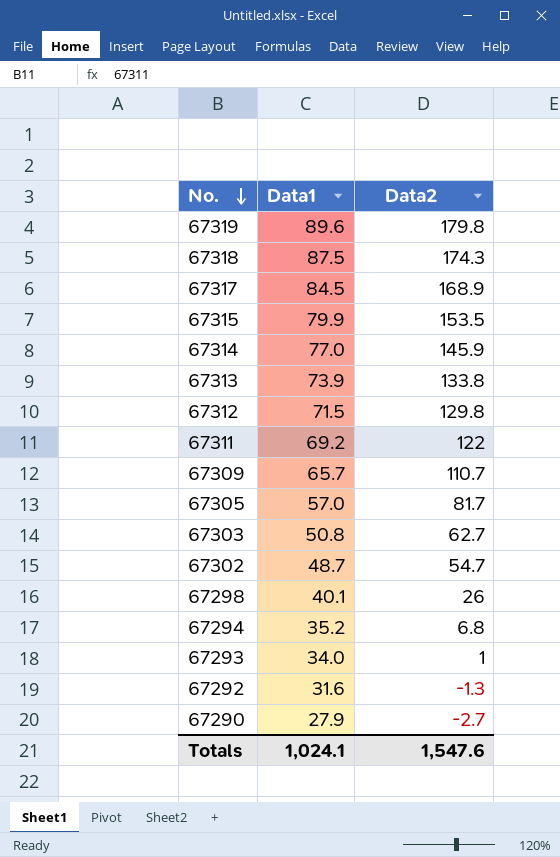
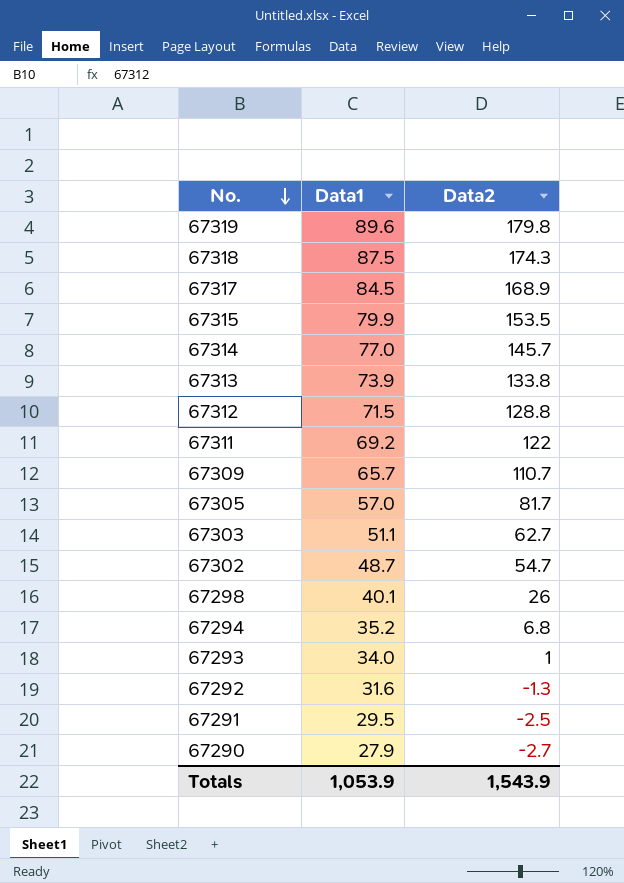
67314 | Data2: 145.9 -> 145.7
67312 | Data2: 129.8 -> 128.8
67303 | Data1: 50.8 -> 51.1
row 67291: none -> 29.5 | -2.5
Totals | Data1: 1,024.1 -> 1,053.9
Totals | Data2: 1,547.6 -> 1,543.9

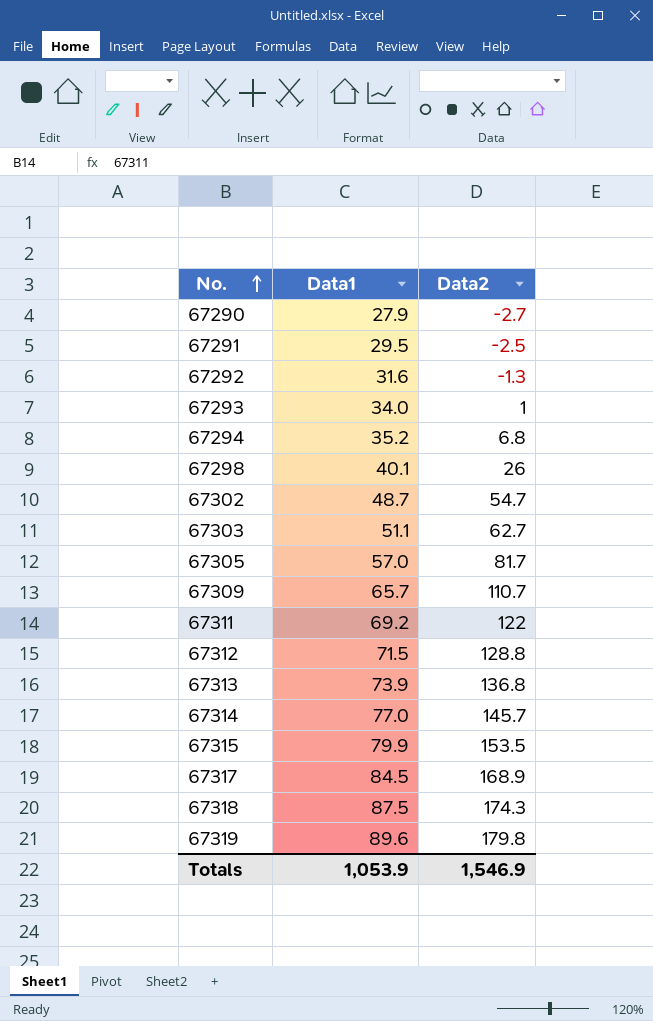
row order: No. descending -> No. ascending
67313 | Data2: 133.8 -> 136.8
Totals | Data2: 1,543.9 -> 1,546.9

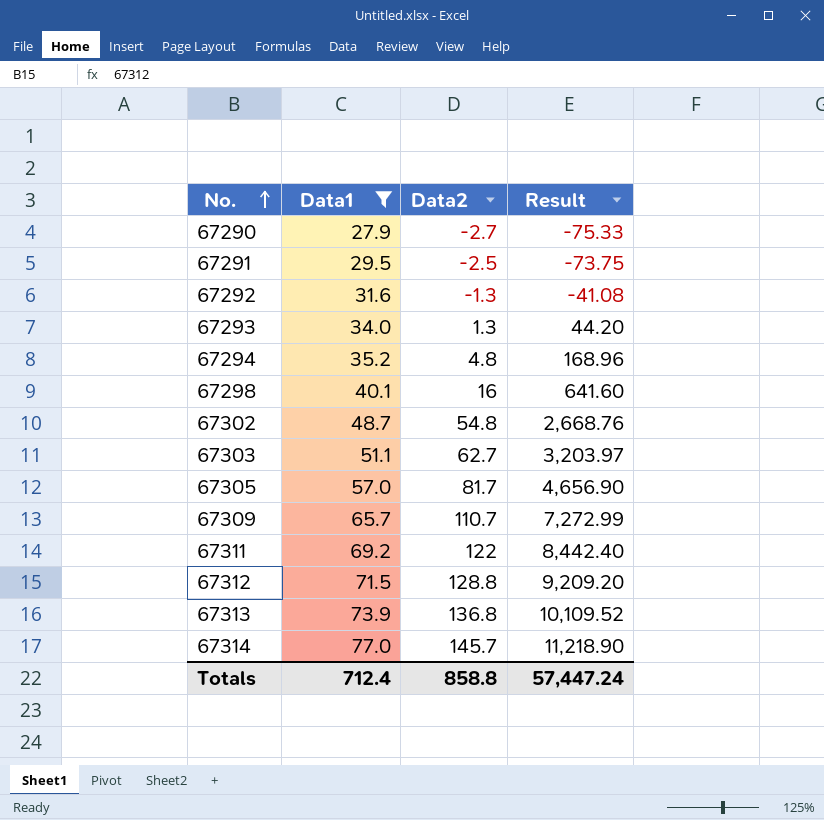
filter: none -> Data1 <= 77.0
column Result | formula: none -> [Data1] * [Data2]
67293 | Data2: 1 -> 1.3
67294 | Data2: 6.8 -> 4.8
67298 | Data2: 26 -> 16
67302 | Data2: 54.7 -> 54.8
Totals | Data1: 1,053.9 -> 712.4
Totals | Data2: 1,546.9 -> 858.8

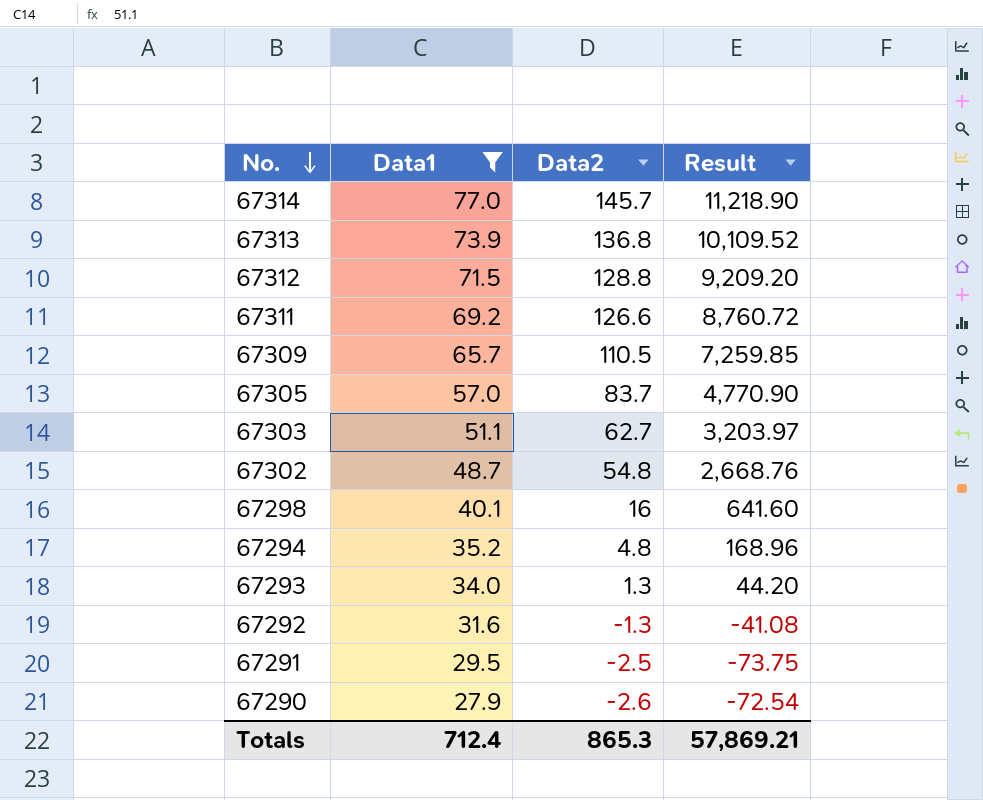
row order: No. ascending -> No. descending
67311 | Data2: 122 -> 126.6
67311 | Result: 8,442.40 -> 8,760.72
67309 | Data2: 110.7 -> 110.5
67309 | Result: 7,272.99 -> 7,259.85
67305 | Data2: 81.7 -> 83.7
67305 | Result: 4,656.90 -> 4,770.90
67290 | Data2: -2.7 -> -2.6
67290 | Result: -75.33 -> -72.54
Totals | Data2: 858.8 -> 865.3
Totals | Result: 57,447.24 -> 57,869.21

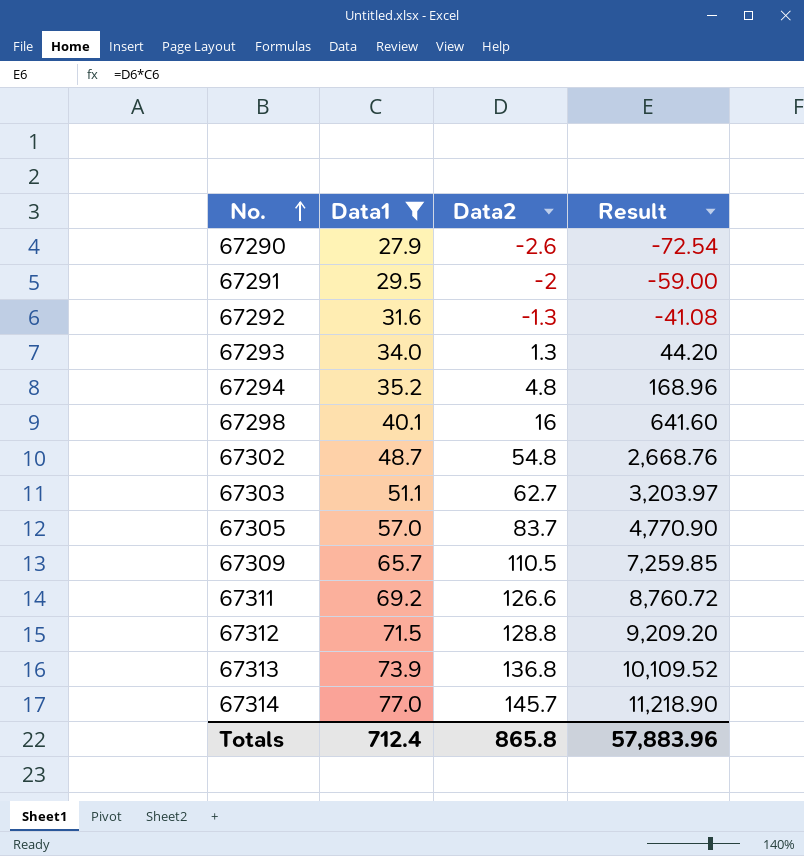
row order: No. descending -> No. ascending
67291 | Data2: -2.5 -> -2
67291 | Result: -73.75 -> -59.00
Totals | Data2: 865.3 -> 865.8
Totals | Result: 57,869.21 -> 57,883.96

